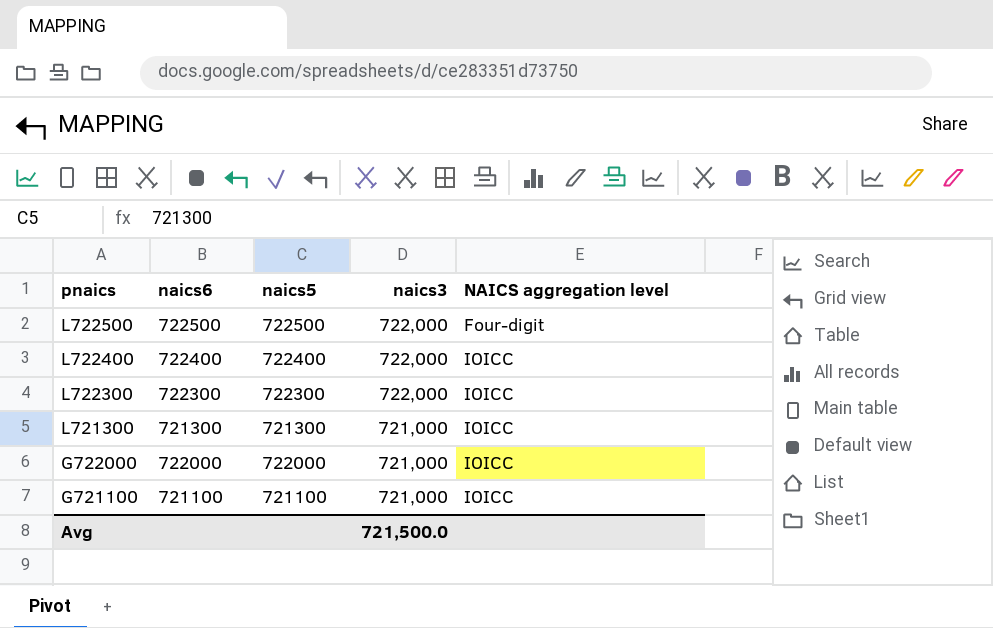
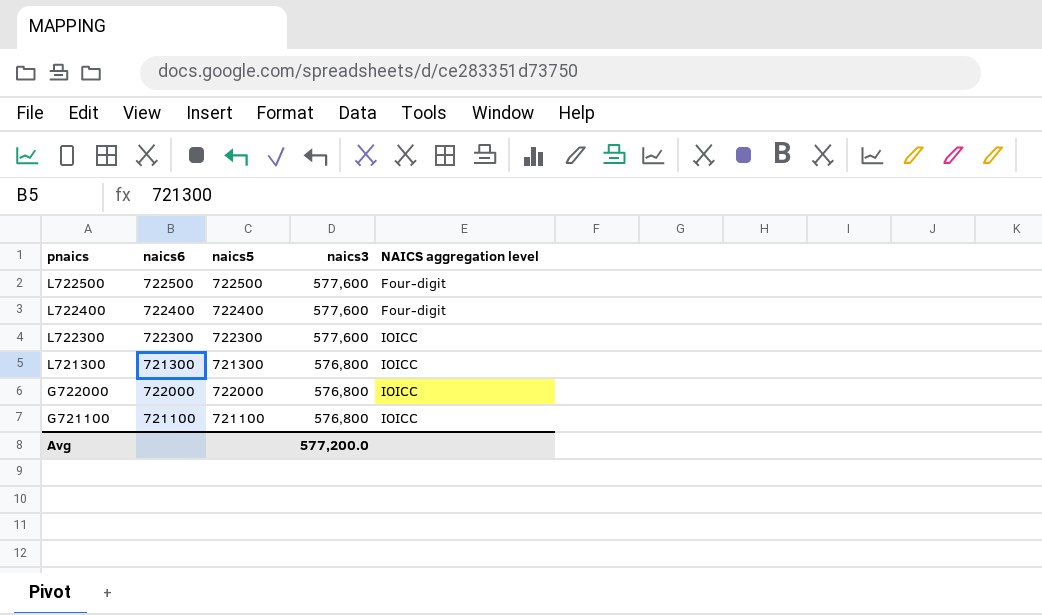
L722500 | naics3: 722,000 -> 577,600
L722400 | naics3: 722,000 -> 577,600
L722400 | NAICS aggregation level: IOICC -> Four-digit
L722300 | naics3: 722,000 -> 577,600
L721300 | naics3: 721,000 -> 576,800
G722000 | naics3: 721,000 -> 576,800
G721100 | naics3: 721,000 -> 576,800
Avg | naics3: 721,500.0 -> 577,200.0

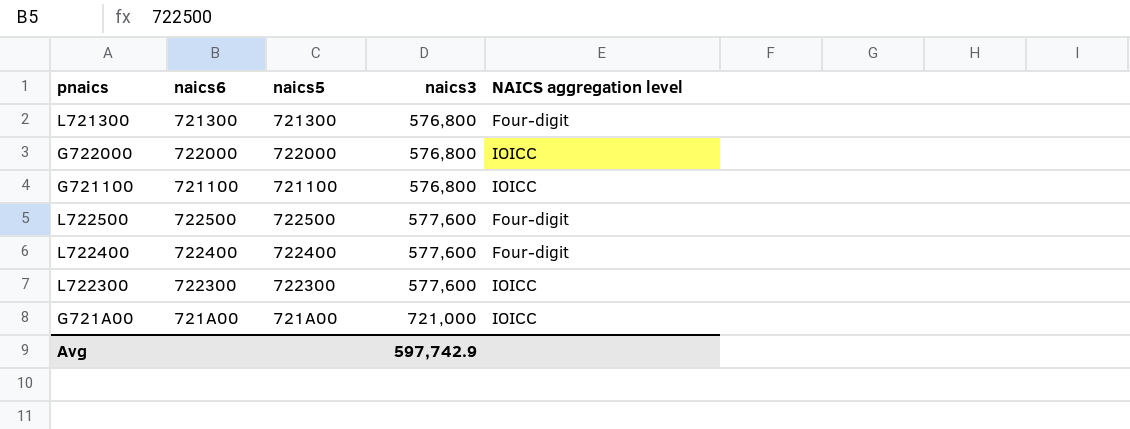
row order: pnaics descending -> naics3 ascending
L721300 | NAICS aggregation level: IOICC -> Four-digit
row G721A00: none -> 721A00 | 721A00 | 721,000 | IOICC
Avg | naics3: 577,200.0 -> 597,742.9

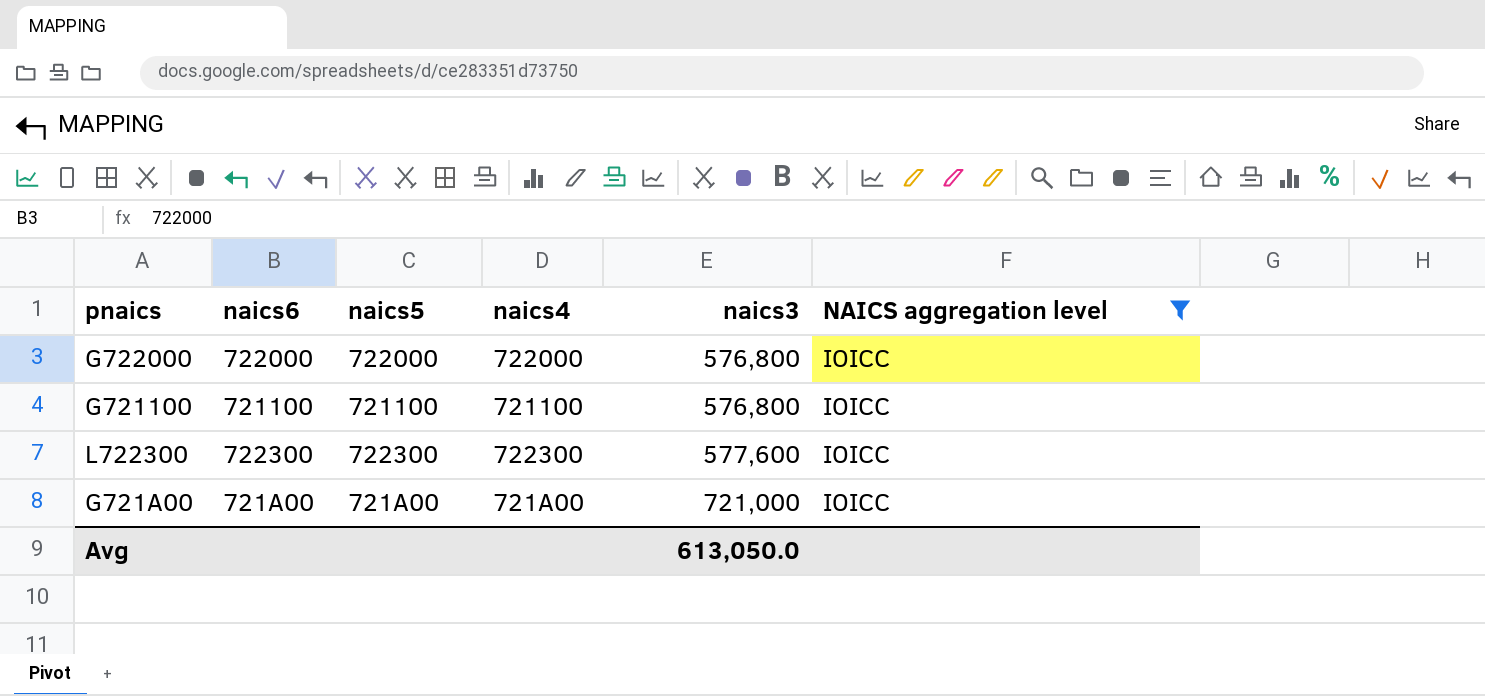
filter: none -> NAICS aggregation level = IOICC
column naics4 | position: none -> 4
Avg | naics3: 597,742.9 -> 613,050.0

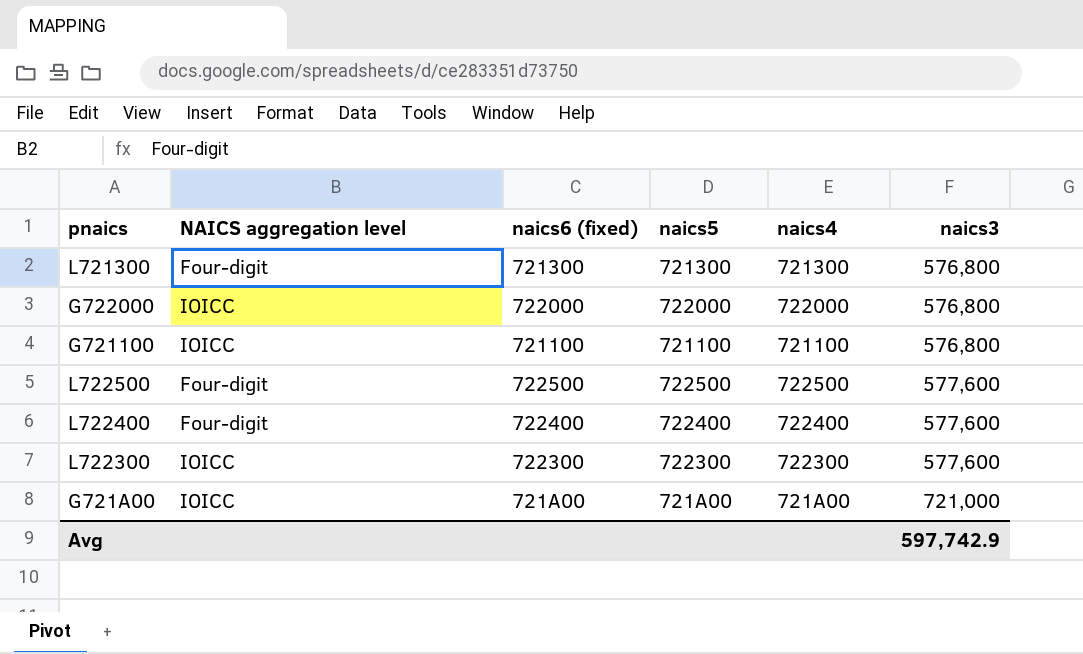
filter: NAICS aggregation level = IOICC -> none
column NAICS aggregation level | position: 6 -> 2
column name: naics6 -> naics6 (fixed)
Avg | naics3: 613,050.0 -> 597,742.9

